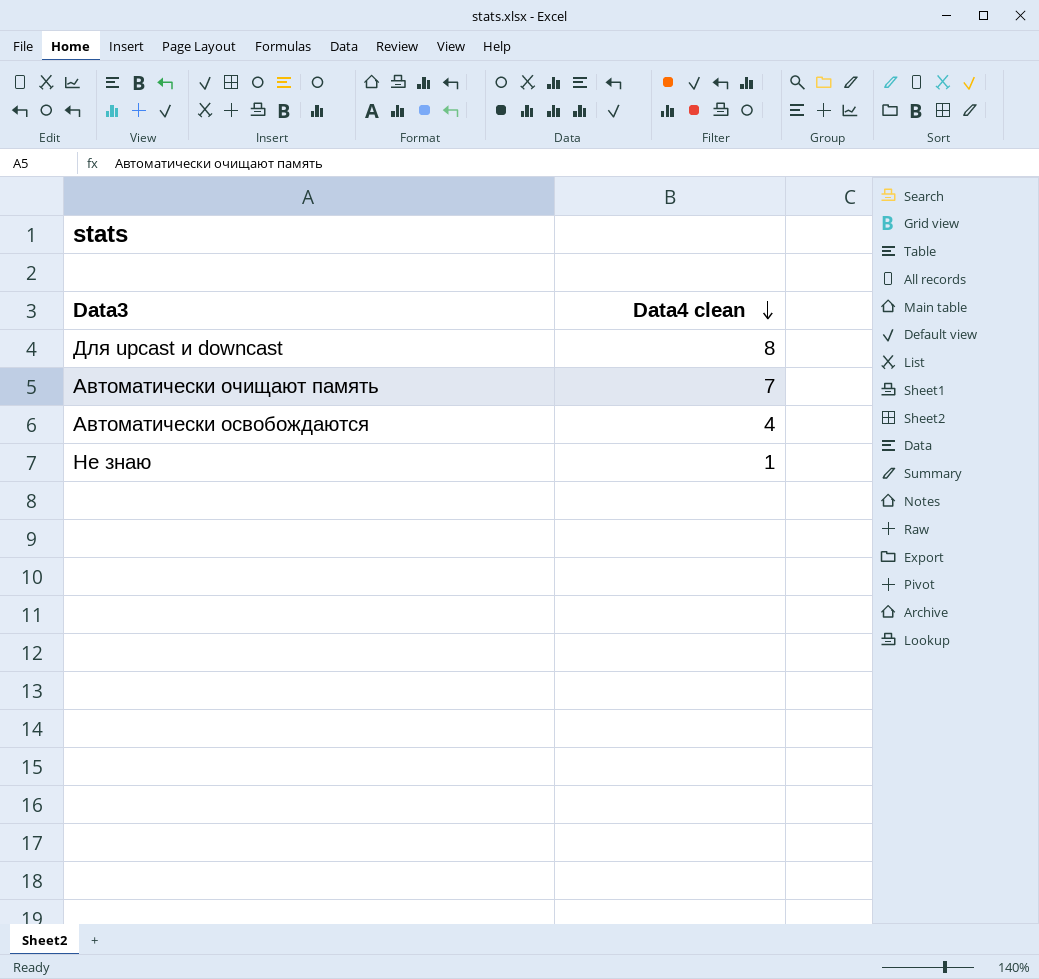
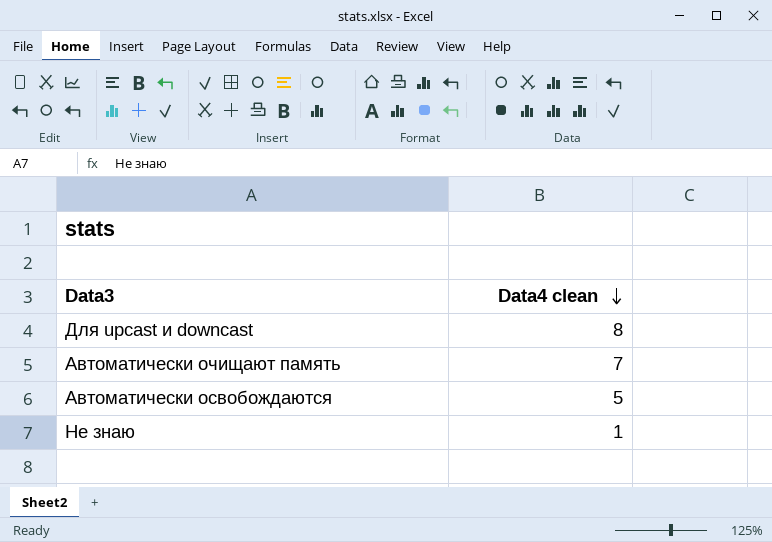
Автоматически освобождаются | Data4 clean: 4 -> 5

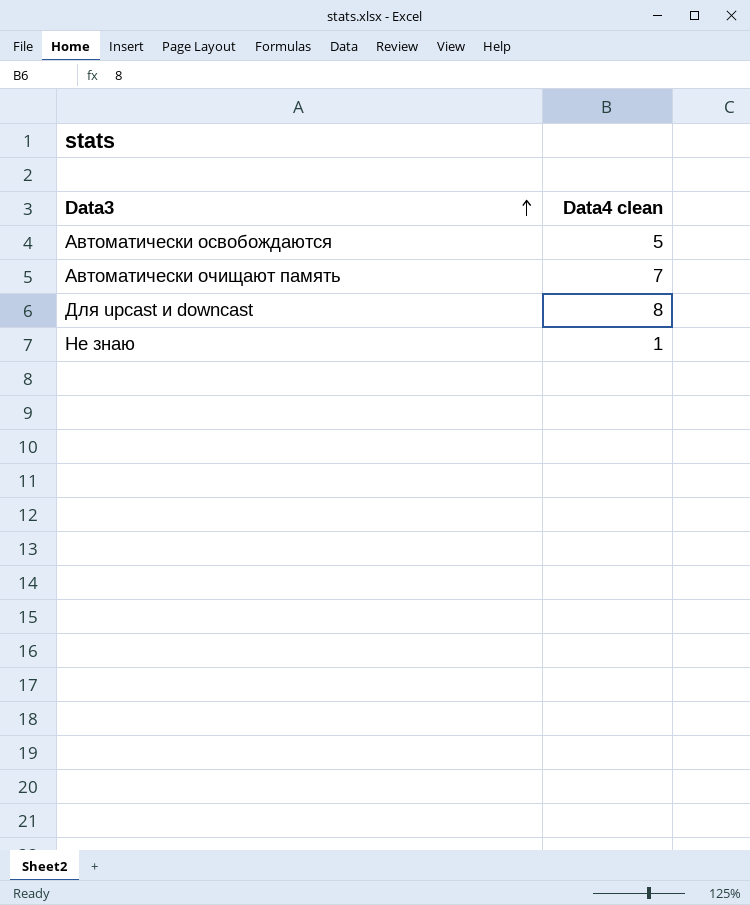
row order: Data4 clean descending -> Data3 ascending

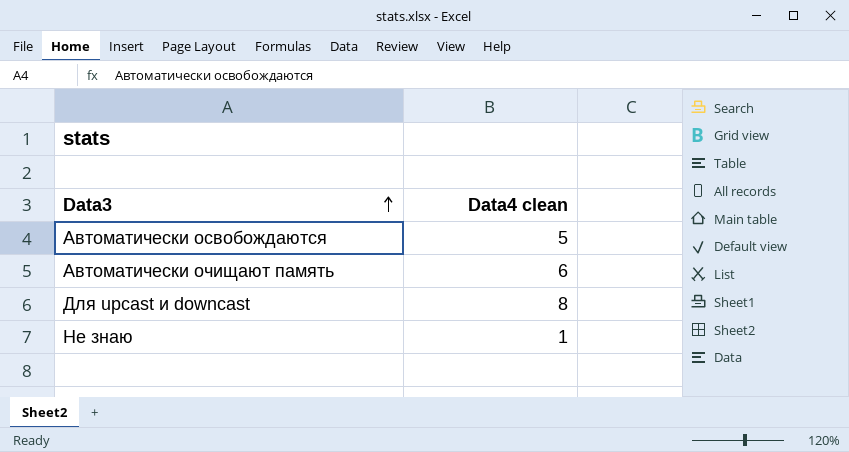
Автоматически очищают память | Data4 clean: 7 -> 6

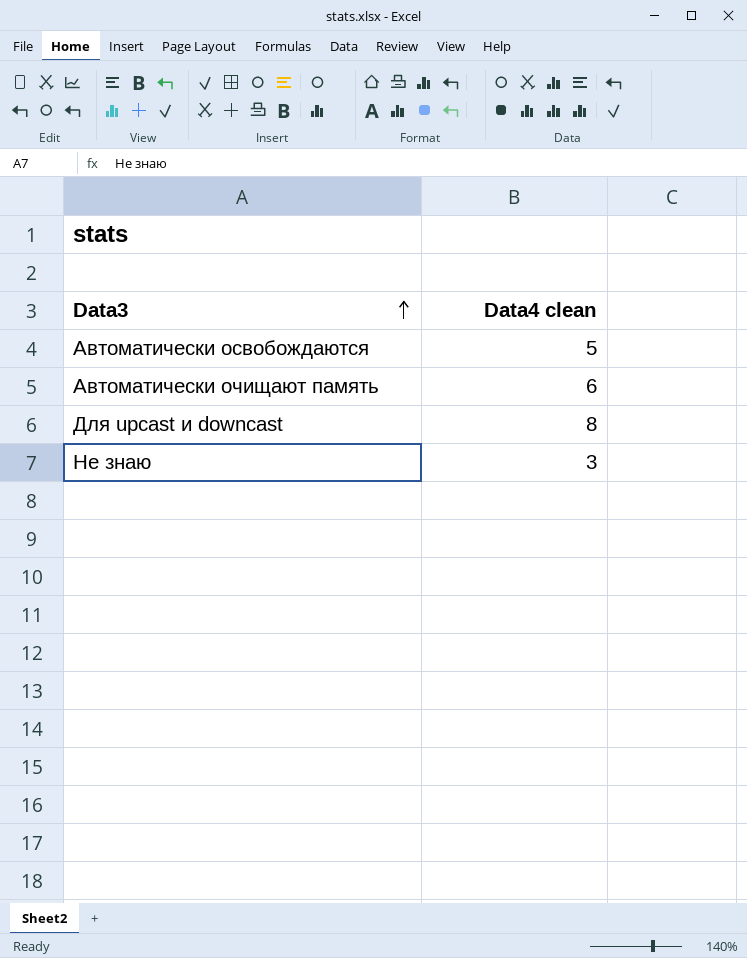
Не знаю | Data4 clean: 1 -> 3

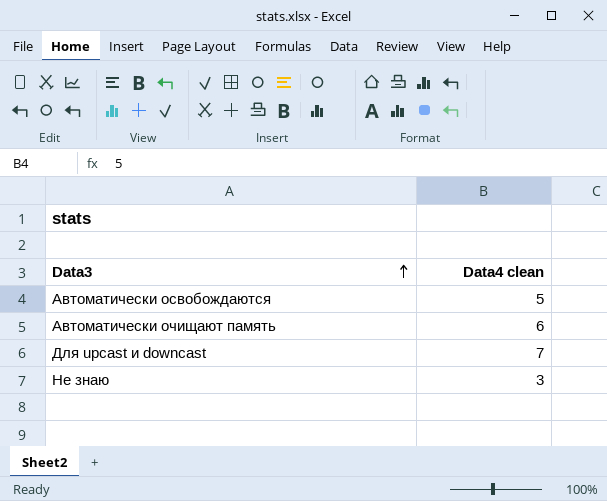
Для upcast и downcast | Data4 clean: 8 -> 7

